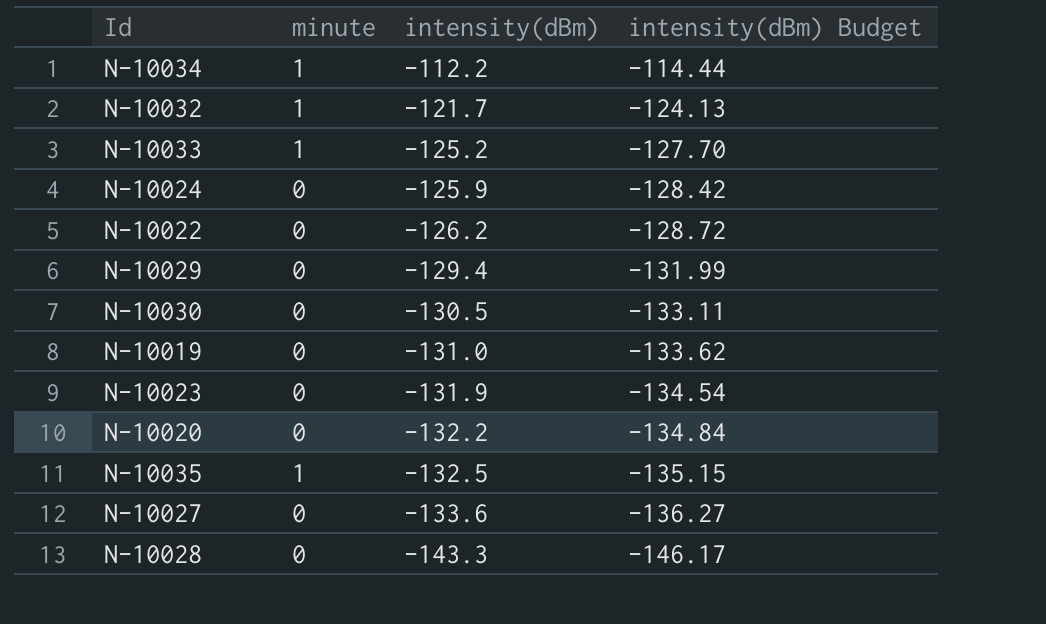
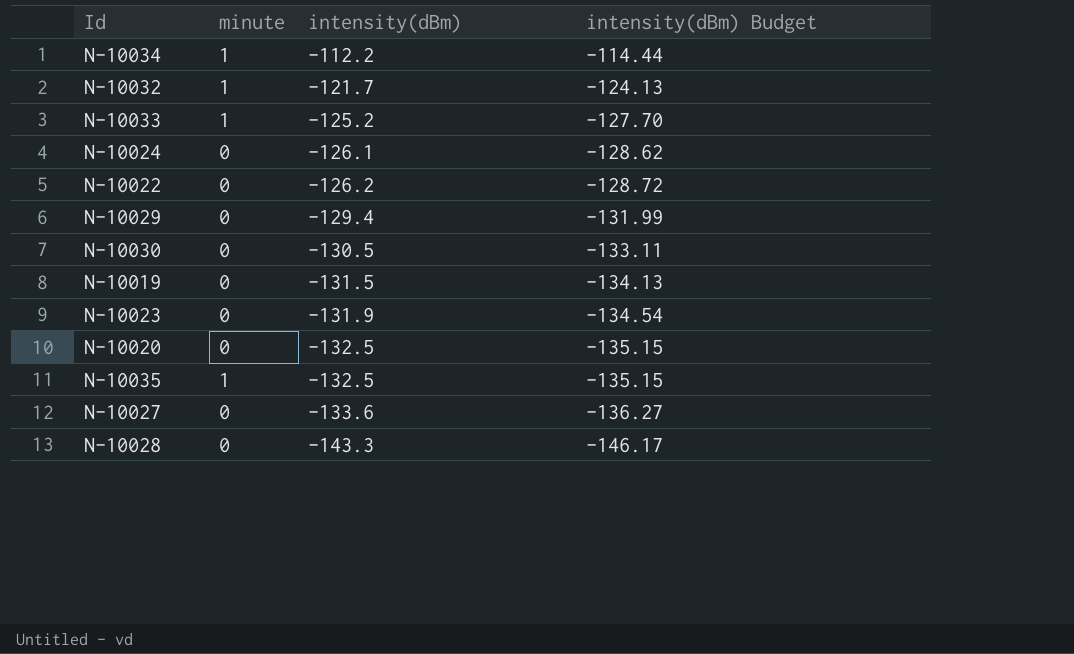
N-10024 | intensity(dBm): -125.9 -> -126.1
N-10024 | intensity(dBm) Budget: -128.42 -> -128.62
N-10019 | intensity(dBm): -131.0 -> -131.5
N-10019 | intensity(dBm) Budget: -133.62 -> -134.13
N-10020 | intensity(dBm): -132.2 -> -132.5
N-10020 | intensity(dBm) Budget: -134.84 -> -135.15

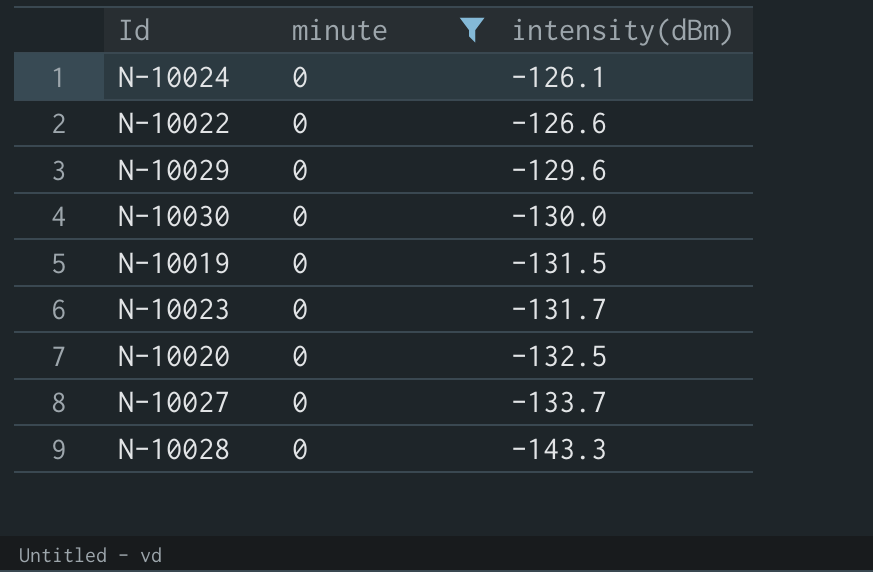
filter: none -> minute = 0
column intensity(dBm) Budget | formula: [intensity(dBm)] * 1.02 -> none
N-10022 | intensity(dBm): -126.2 -> -126.6
N-10029 | intensity(dBm): -129.4 -> -129.6
N-10030 | intensity(dBm): -130.5 -> -130.0
N-10023 | intensity(dBm): -131.9 -> -131.7
N-10027 | intensity(dBm): -133.6 -> -133.7

